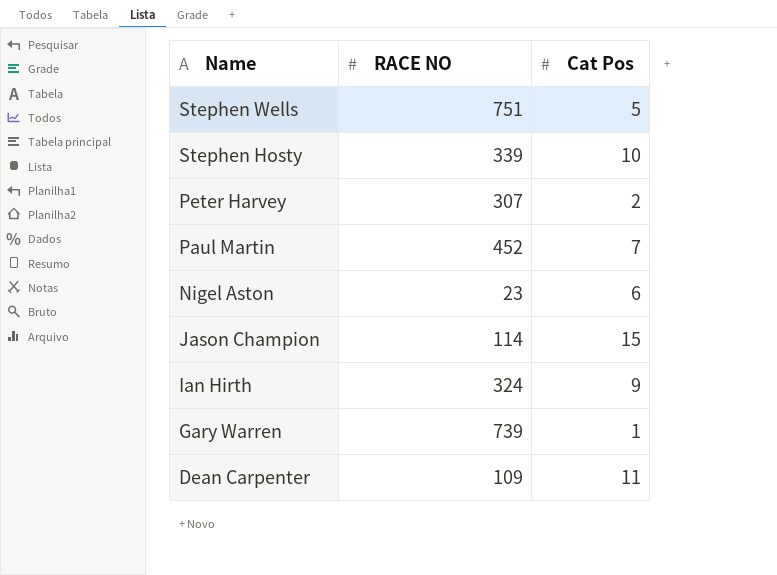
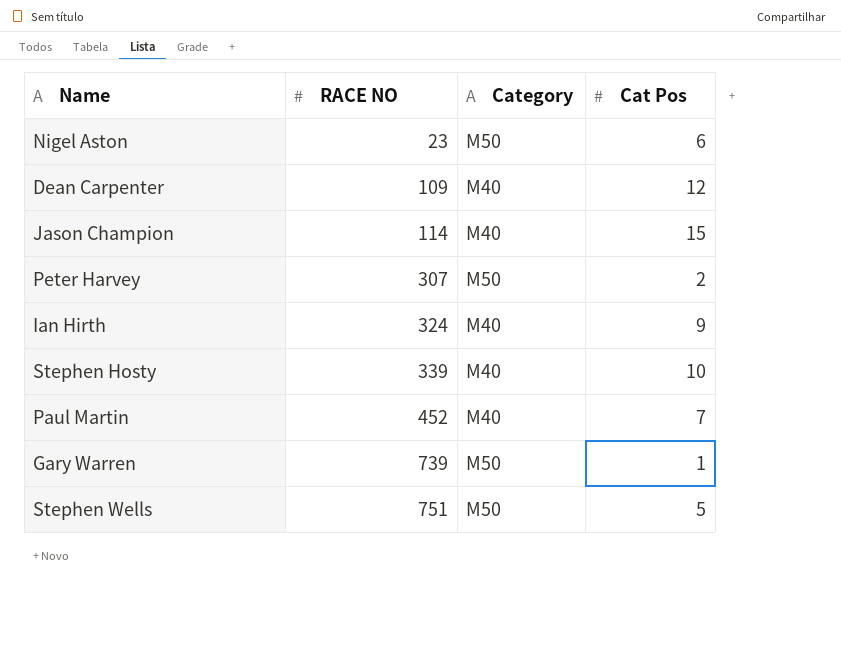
row order: Name descending -> RACE NO ascending
column Category | position: none -> 3
Dean Carpenter | Cat Pos: 11 -> 12

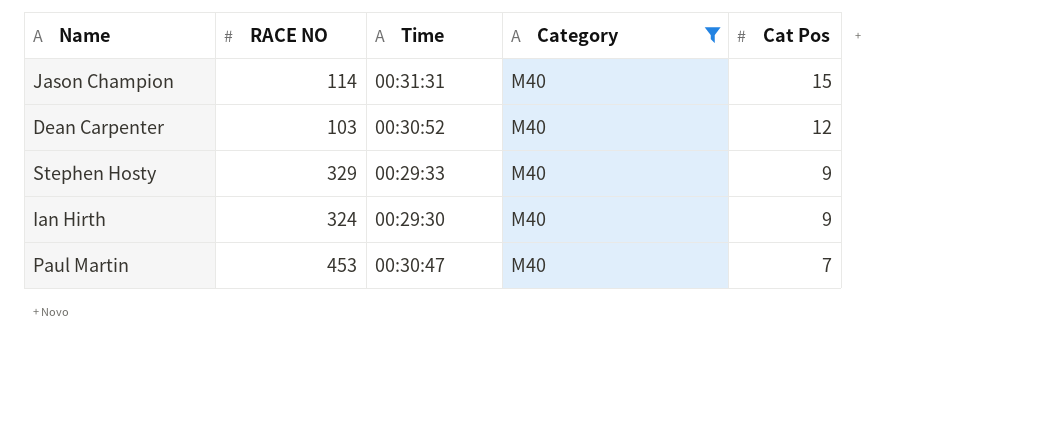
filter: none -> Category = M40
row order: RACE NO ascending -> Cat Pos descending
column Time | position: none -> 3
Dean Carpenter | RACE NO: 109 -> 103
Stephen Hosty | RACE NO: 339 -> 329
Stephen Hosty | Cat Pos: 10 -> 9
Paul Martin | RACE NO: 452 -> 453

